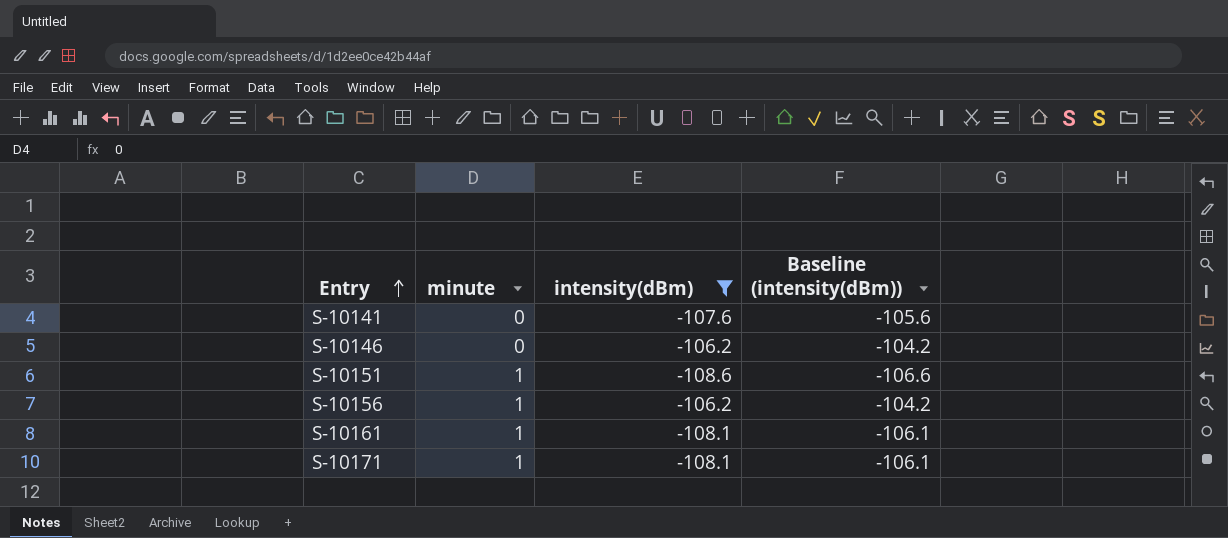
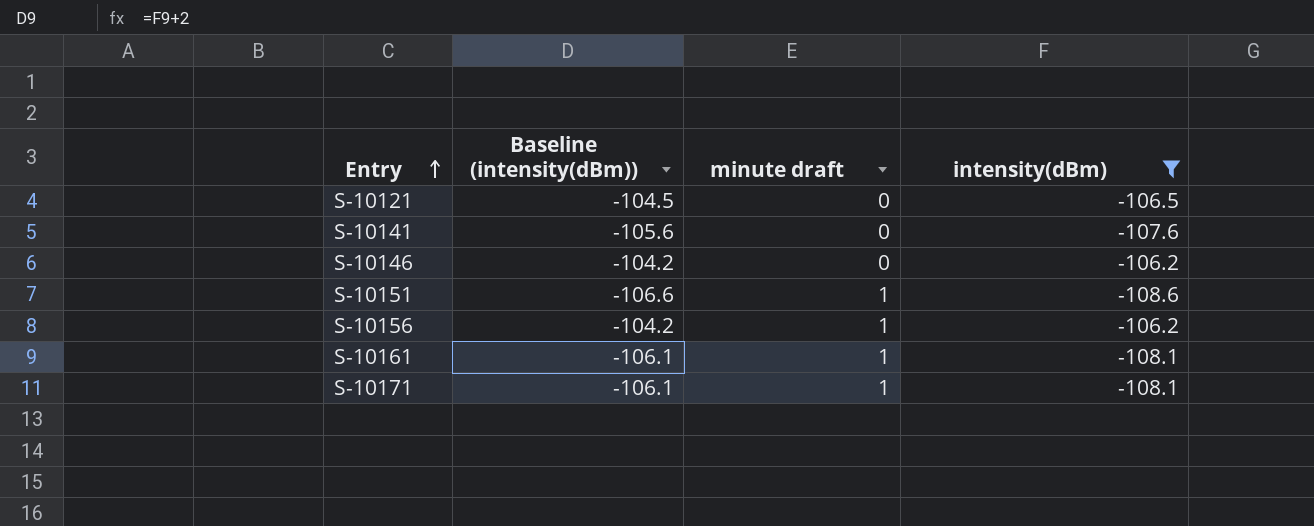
column Baseline (intensity(dBm)) | position: 4 -> 2
column name: minute -> minute draft
row S-10121: none -> -104.5 | 0 | -106.5

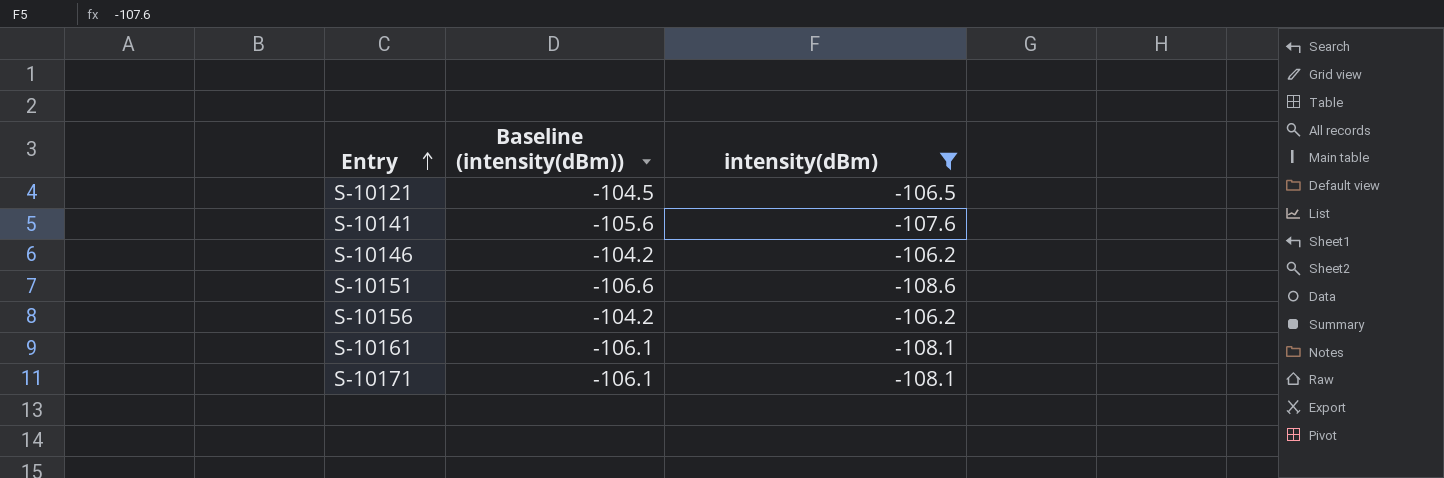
column minute draft | position: 3 -> none

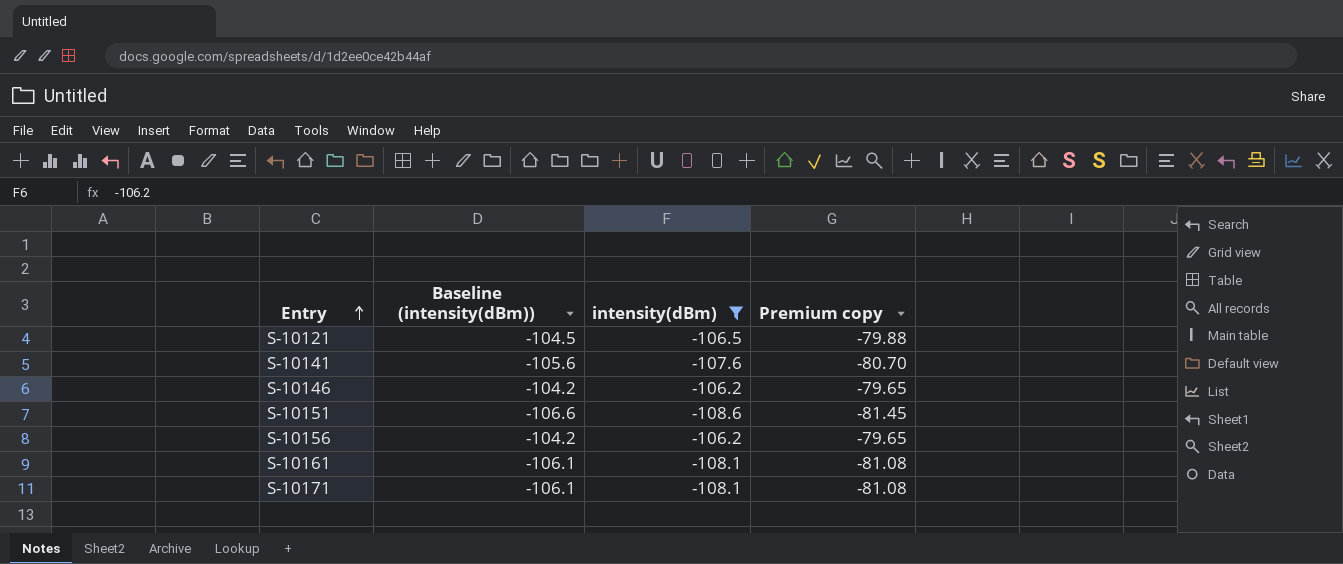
column Premium copy | formula: none -> [intensity(dBm)] * 0.75

